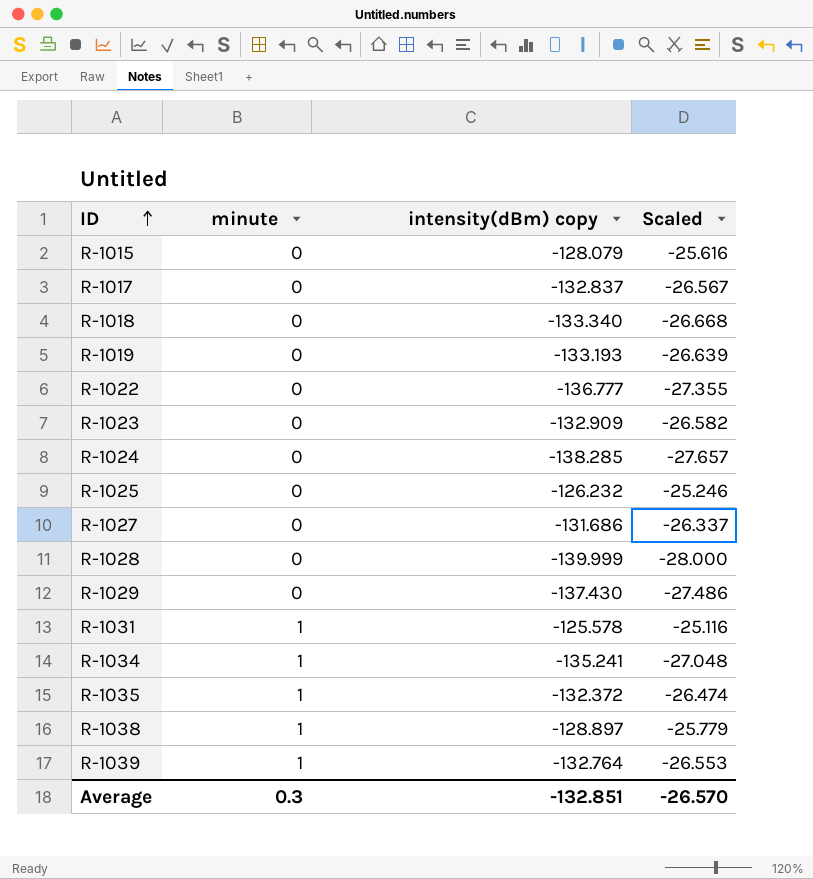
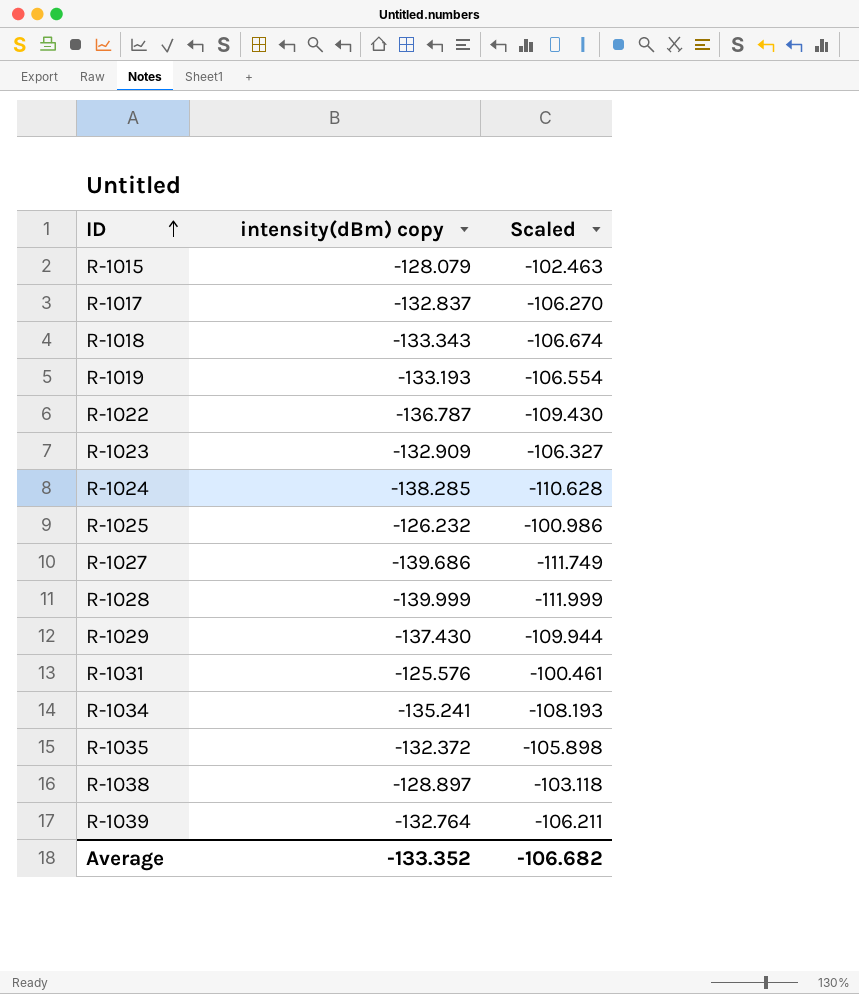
column minute | position: 2 -> none
column Scaled | formula: [intensity(dBm) copy] * 0.2 -> [intensity(dBm) copy] * 0.8
R-1018 | intensity(dBm) copy: -133.340 -> -133.343
R-1022 | intensity(dBm) copy: -136.777 -> -136.787
R-1027 | intensity(dBm) copy: -131.686 -> -139.686
R-1031 | intensity(dBm) copy: -125.578 -> -125.576
Average | intensity(dBm) copy: -132.851 -> -133.352
Average | Scaled: -26.570 -> -106.682

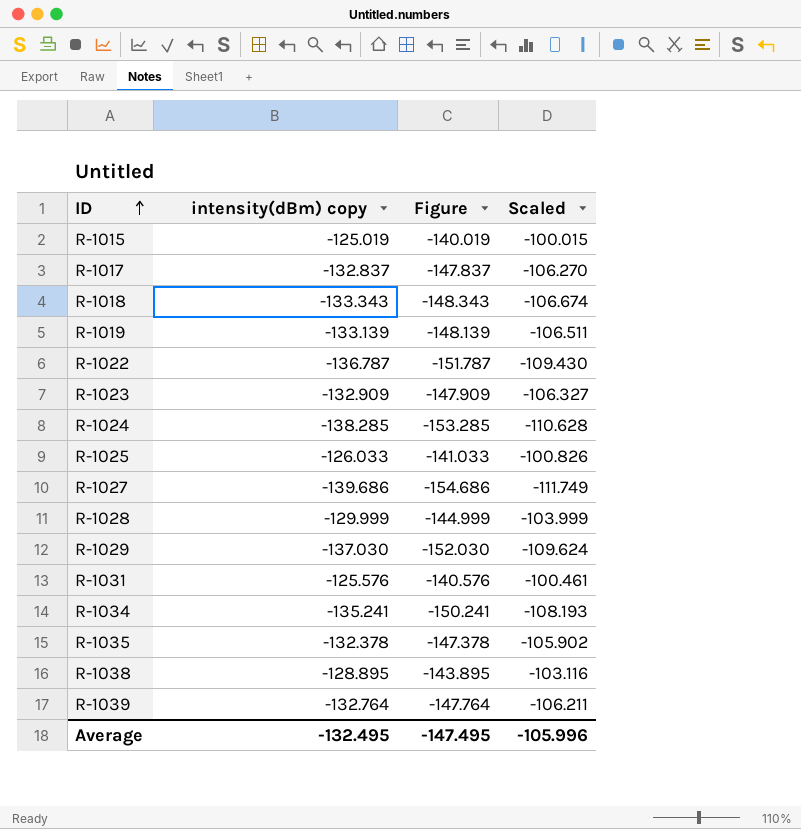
column Figure | formula: none -> [intensity(dBm) copy] - 15
R-1015 | intensity(dBm) copy: -128.079 -> -125.019
R-1015 | Scaled: -102.463 -> -100.015
R-1019 | intensity(dBm) copy: -133.193 -> -133.139
R-1019 | Scaled: -106.554 -> -106.511
R-1025 | intensity(dBm) copy: -126.232 -> -126.033
R-1025 | Scaled: -100.986 -> -100.826
R-1028 | intensity(dBm) copy: -139.999 -> -129.999
R-1028 | Scaled: -111.999 -> -103.999
R-1029 | intensity(dBm) copy: -137.430 -> -137.030
R-1029 | Scaled: -109.944 -> -109.624
R-1035 | intensity(dBm) copy: -132.372 -> -132.378
R-1035 | Scaled: -105.898 -> -105.902
R-1038 | intensity(dBm) copy: -128.897 -> -128.895
R-1038 | Scaled: -103.118 -> -103.116
Average | intensity(dBm) copy: -133.352 -> -132.495
Average | Scaled: -106.682 -> -105.996

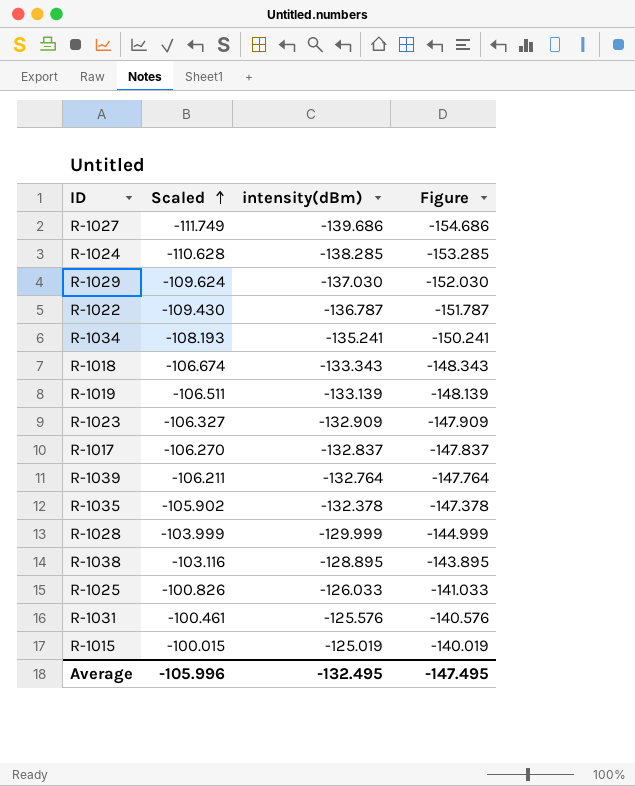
row order: ID ascending -> Scaled ascending
column Scaled | position: 4 -> 2
column name: intensity(dBm) copy -> intensity(dBm)

